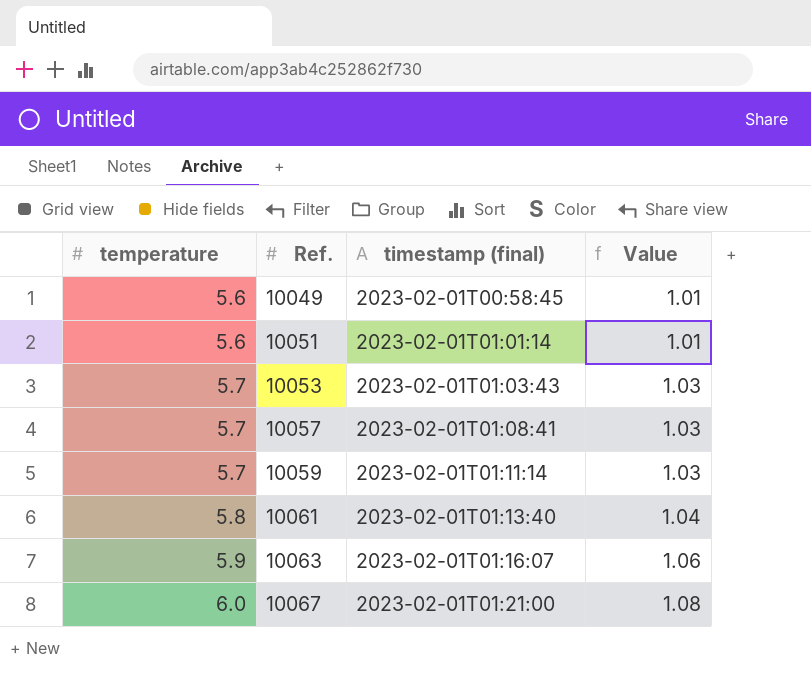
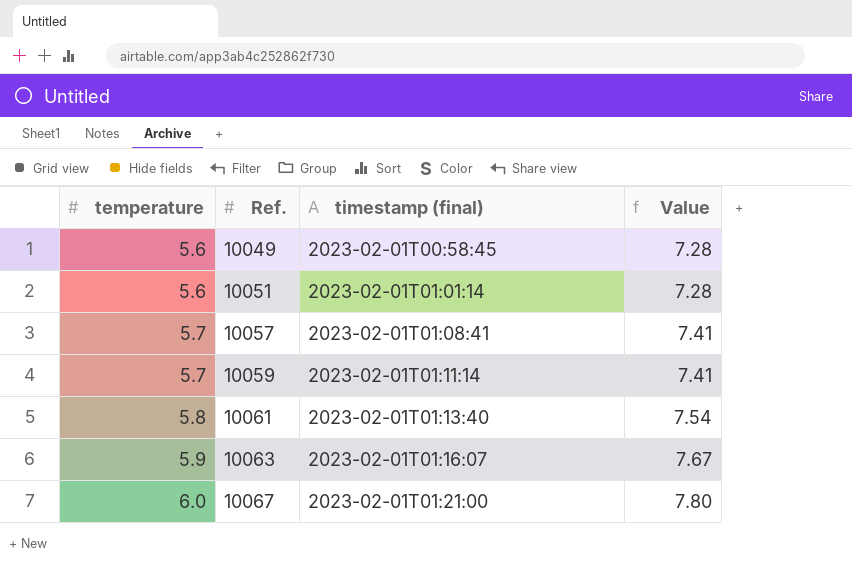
column Value | formula: [temperature] * 0.18 -> [temperature] * 1.3
row 10053: 5.7 | 2023-02-01T01:03:43 | 1.03 -> none

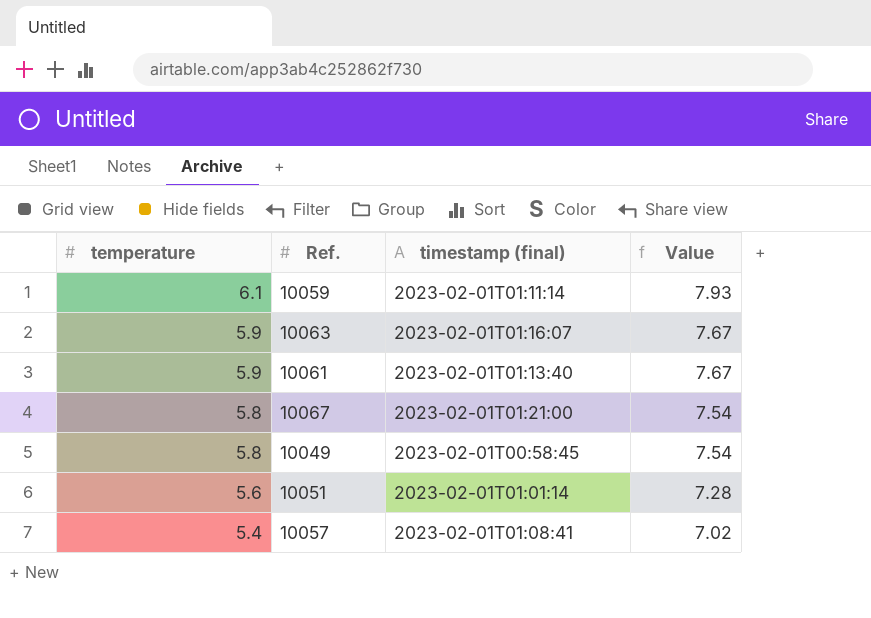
row order: temperature ascending -> temperature descending
10059 | temperature: 5.7 -> 6.1
10059 | Value: 7.41 -> 7.93
10061 | temperature: 5.8 -> 5.9
10061 | Value: 7.54 -> 7.67
10067 | temperature: 6.0 -> 5.8
10067 | Value: 7.80 -> 7.54
10049 | temperature: 5.6 -> 5.8
10049 | Value: 7.28 -> 7.54
10057 | temperature: 5.7 -> 5.4
10057 | Value: 7.41 -> 7.02

